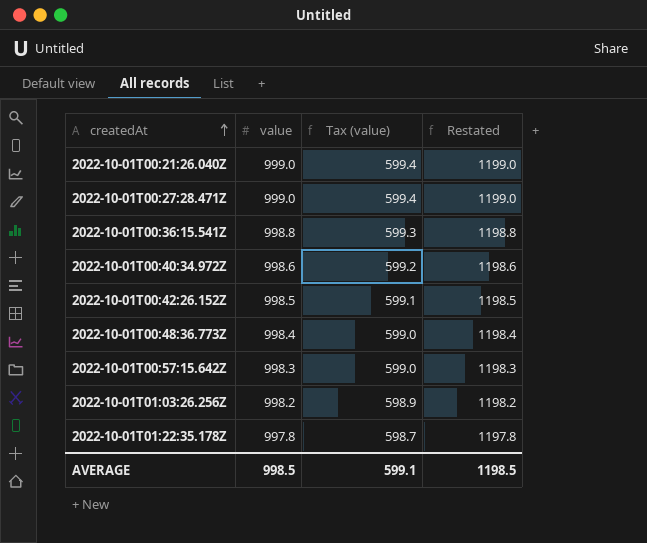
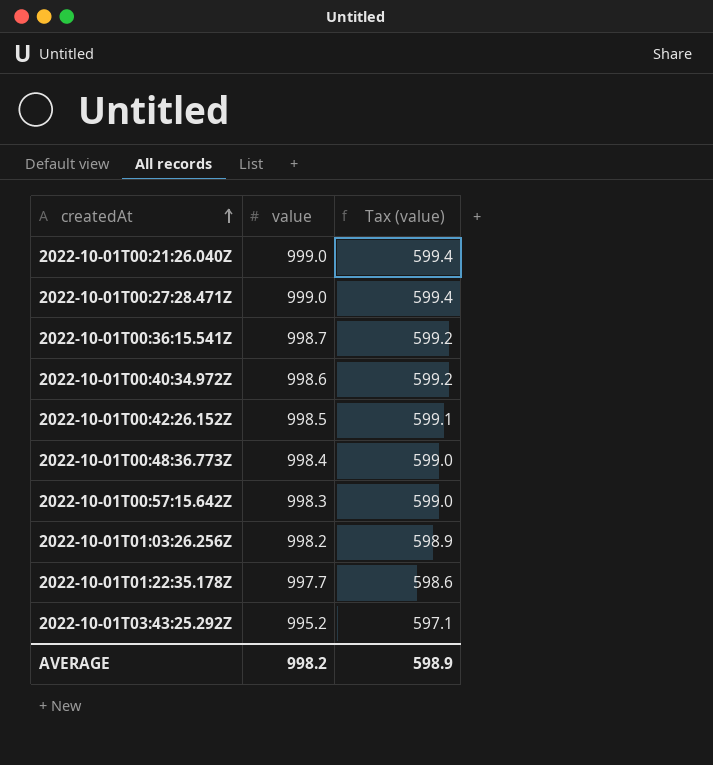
column Restated | formula: [value] + 200 -> none
2022-10-01T00:36:15.541Z | value: 998.8 -> 998.7
2022-10-01T00:36:15.541Z | Tax (value): 599.3 -> 599.2
2022-10-01T01:22:35.178Z | value: 997.8 -> 997.7
2022-10-01T01:22:35.178Z | Tax (value): 598.7 -> 598.6
row 2022-10-01T03:43:25.292Z: none -> 995.2 | 597.1
AVERAGE | value: 998.5 -> 998.2
AVERAGE | Tax (value): 599.1 -> 598.9

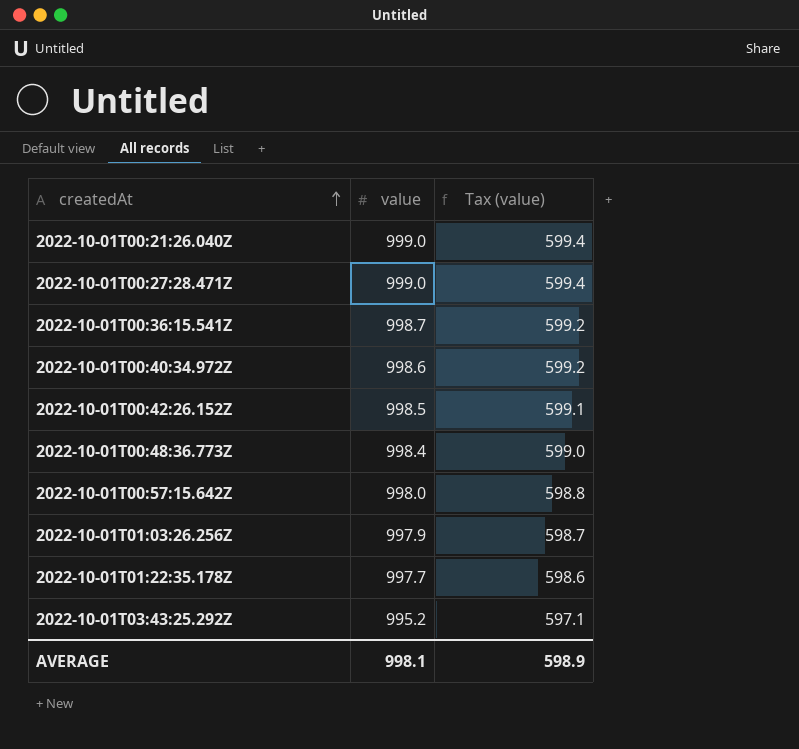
2022-10-01T00:57:15.642Z | value: 998.3 -> 998.0
2022-10-01T00:57:15.642Z | Tax (value): 599.0 -> 598.8
2022-10-01T01:03:26.256Z | value: 998.2 -> 997.9
2022-10-01T01:03:26.256Z | Tax (value): 598.9 -> 598.7
AVERAGE | value: 998.2 -> 998.1

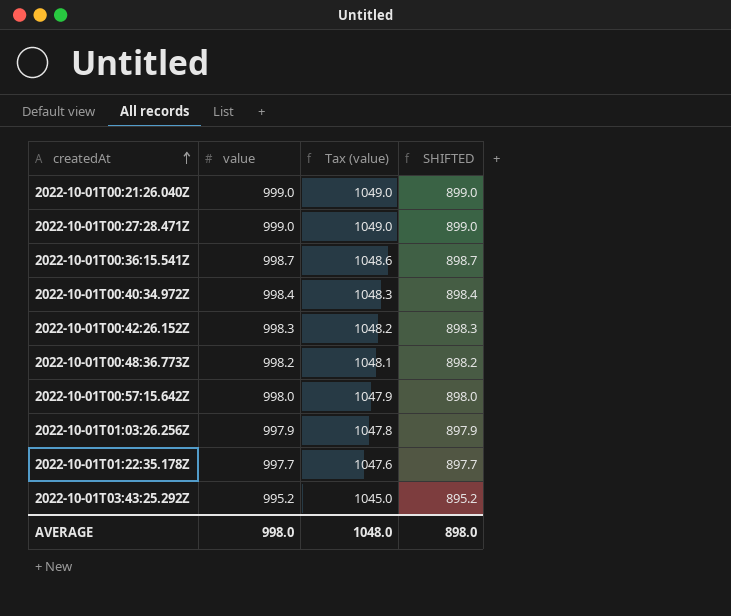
column Tax (value) | formula: [value] * 0.6 -> [value] * 1.05
column SHIFTED | formula: none -> [value] - 100
2022-10-01T00:40:34.972Z | value: 998.6 -> 998.4
2022-10-01T00:42:26.152Z | value: 998.5 -> 998.3
2022-10-01T00:48:36.773Z | value: 998.4 -> 998.2
AVERAGE | value: 998.1 -> 998.0
AVERAGE | Tax (value): 598.9 -> 1048.0

